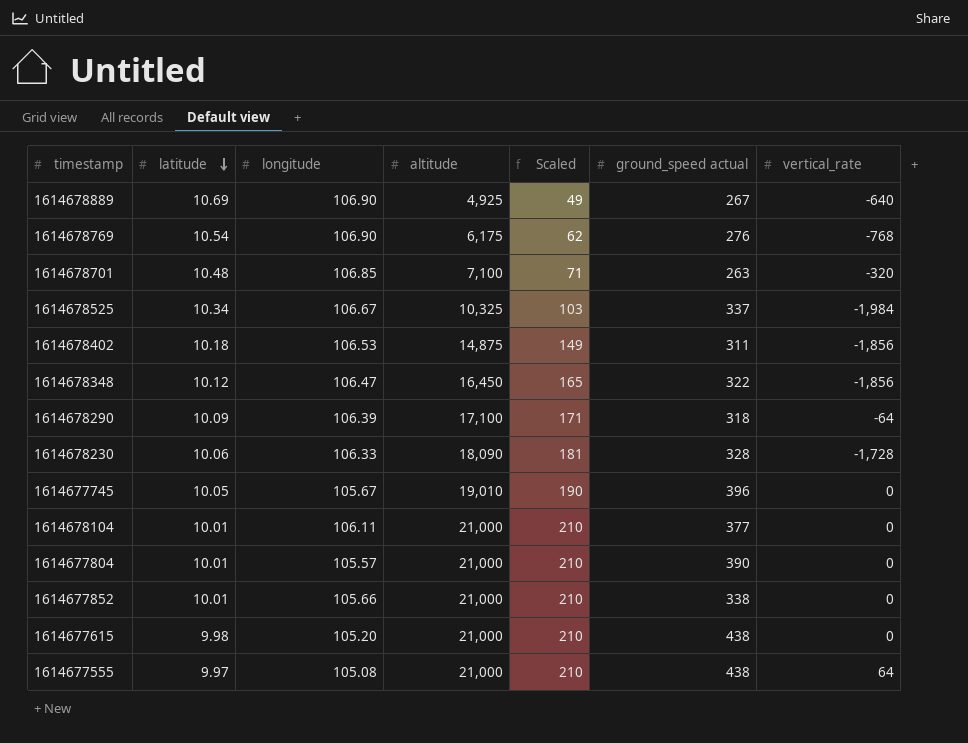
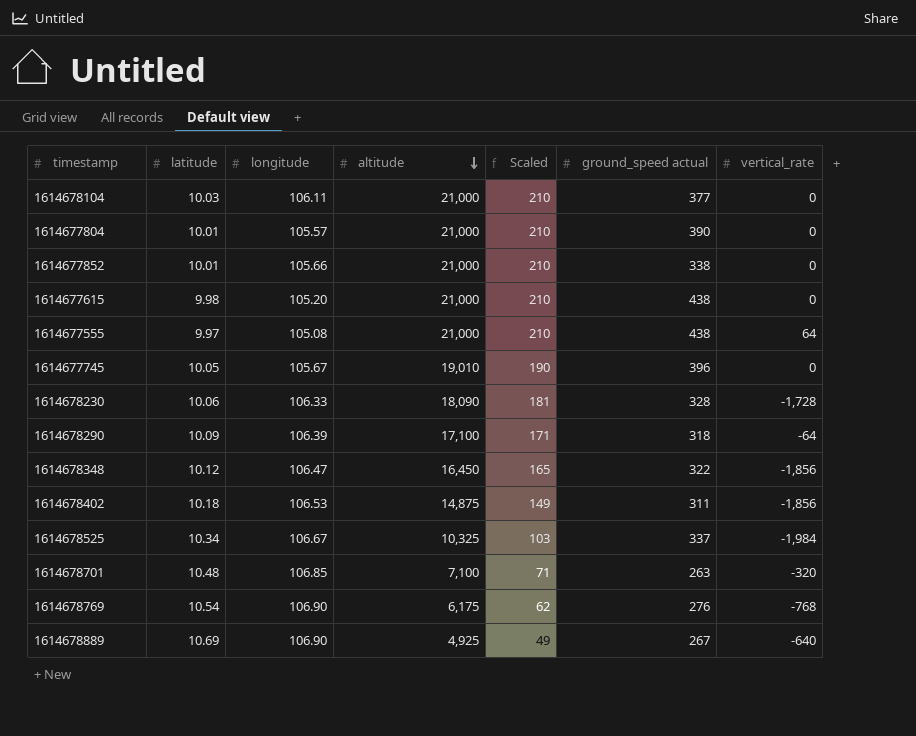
row order: latitude descending -> altitude descending
1614678104 | latitude: 10.01 -> 10.03

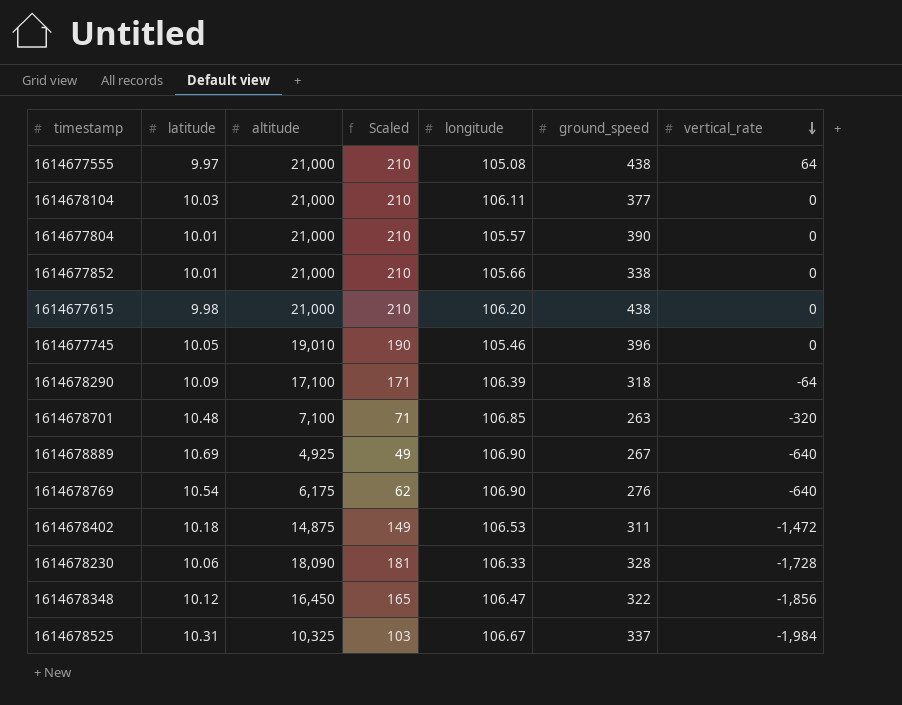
row order: altitude descending -> vertical_rate descending
column longitude | position: 3 -> 5
column name: ground_speed actual -> ground_speed
1614677615 | longitude: 105.20 -> 106.20
1614677745 | longitude: 105.67 -> 105.46
1614678769 | vertical_rate: -768 -> -640
1614678402 | vertical_rate: -1,856 -> -1,472
1614678525 | latitude: 10.34 -> 10.31

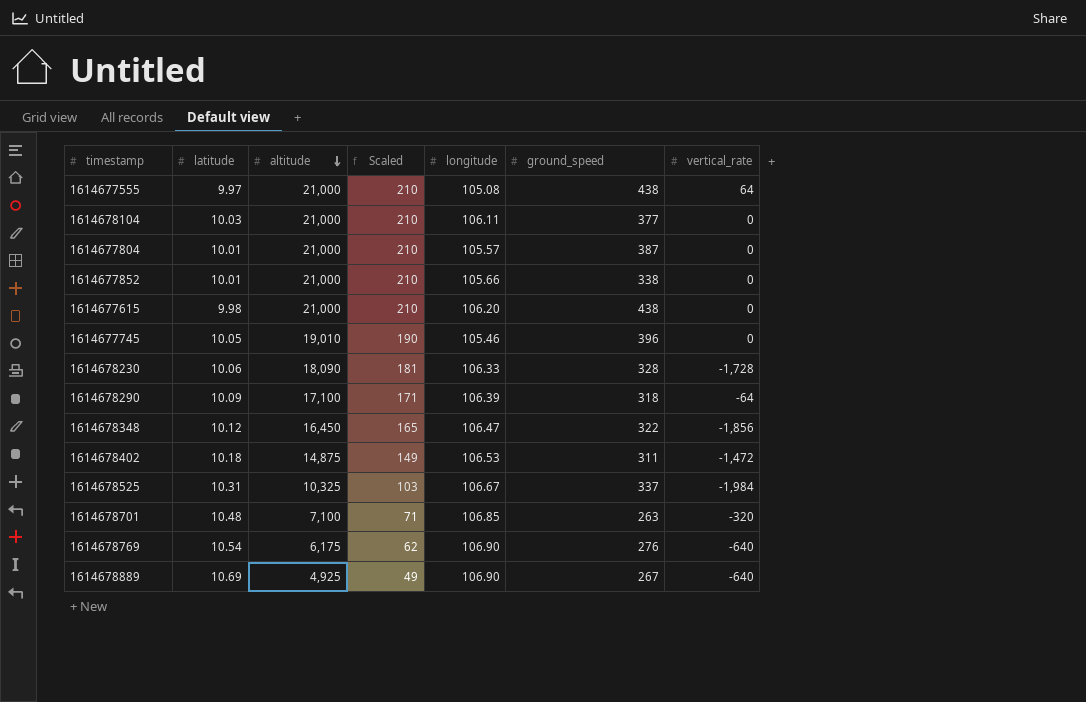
row order: vertical_rate descending -> altitude descending
1614677804 | ground_speed: 390 -> 387

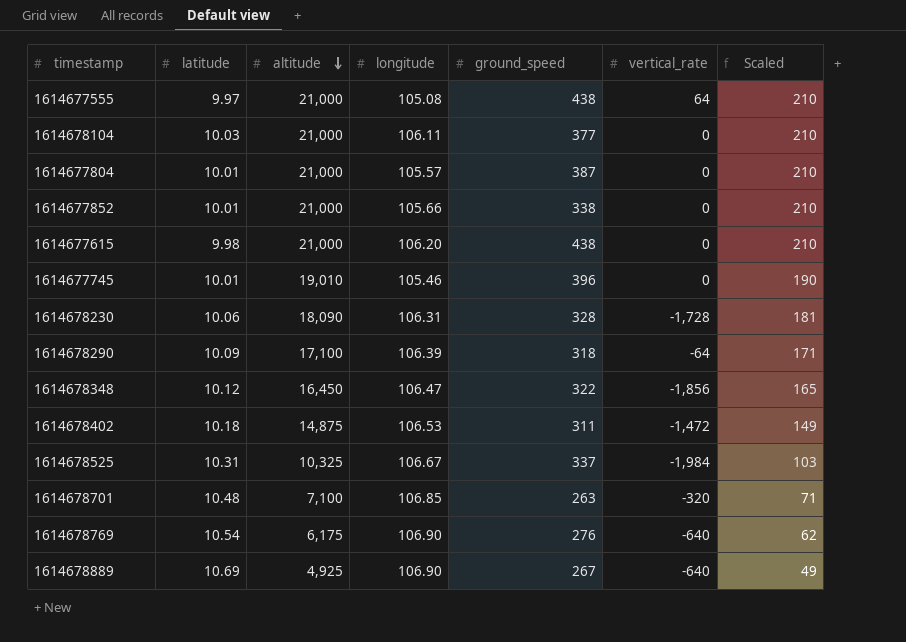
column Scaled | position: 4 -> 7
1614677745 | latitude: 10.05 -> 10.01
1614678230 | longitude: 106.33 -> 106.31

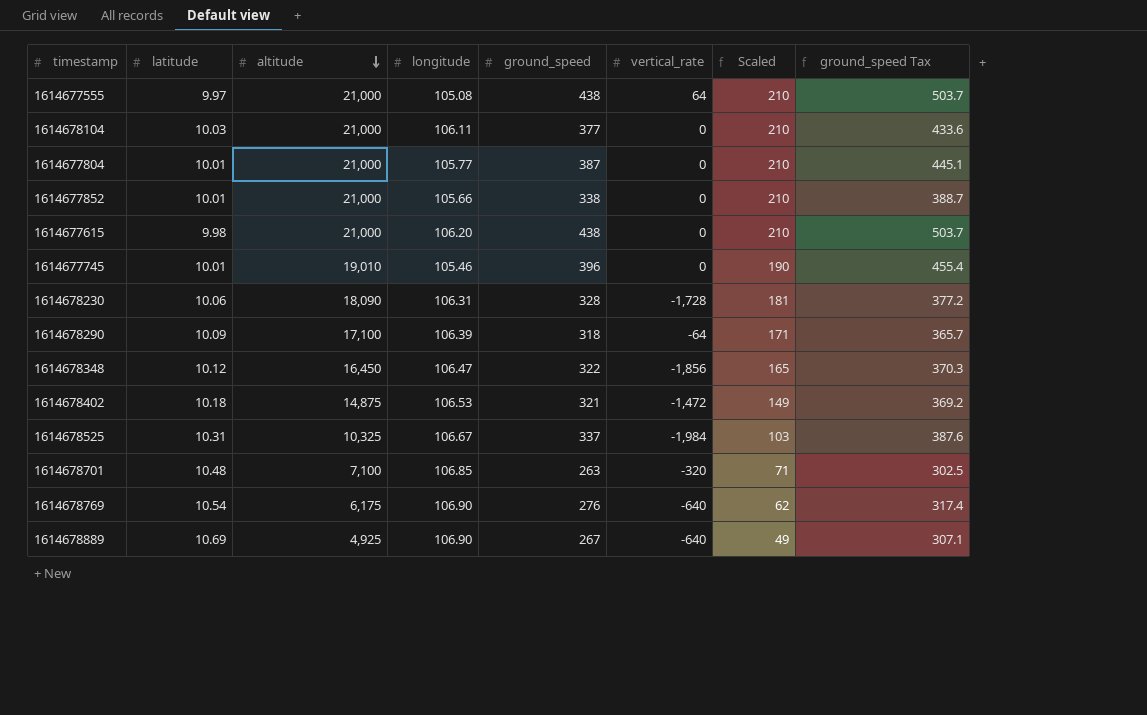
column ground_speed Tax | formula: none -> [ground_speed] * 1.15
1614677804 | longitude: 105.57 -> 105.77
1614678402 | ground_speed: 311 -> 321

